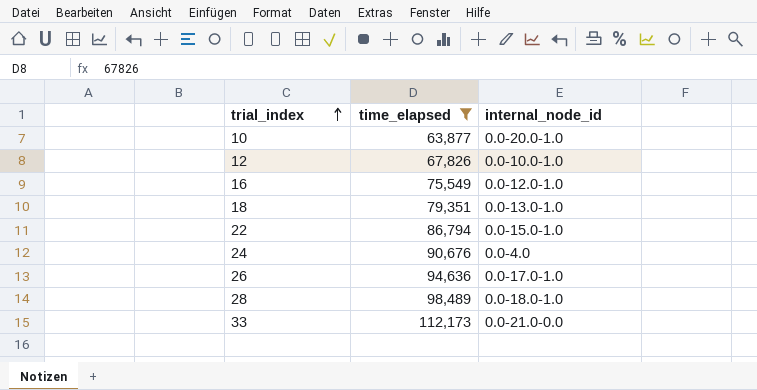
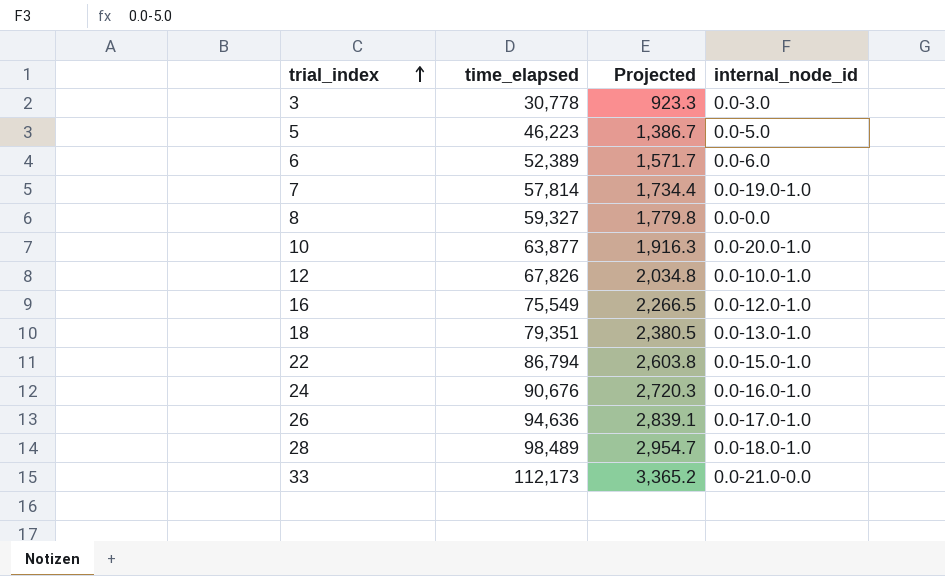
filter: time_elapsed >= 63,877 -> none
column Projected | formula: none -> [time_elapsed] * 0.03
24 | internal_node_id: 0.0-4.0 -> 0.0-16.0-1.0

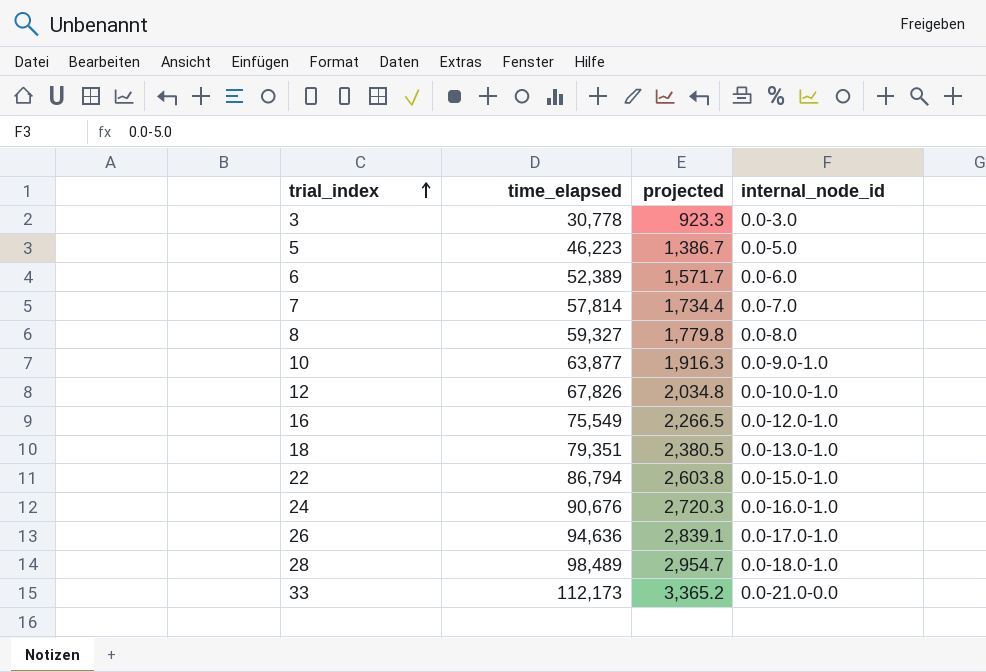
column name: Projected -> projected
7 | internal_node_id: 0.0-19.0-1.0 -> 0.0-7.0
8 | internal_node_id: 0.0-0.0 -> 0.0-8.0
10 | internal_node_id: 0.0-20.0-1.0 -> 0.0-9.0-1.0

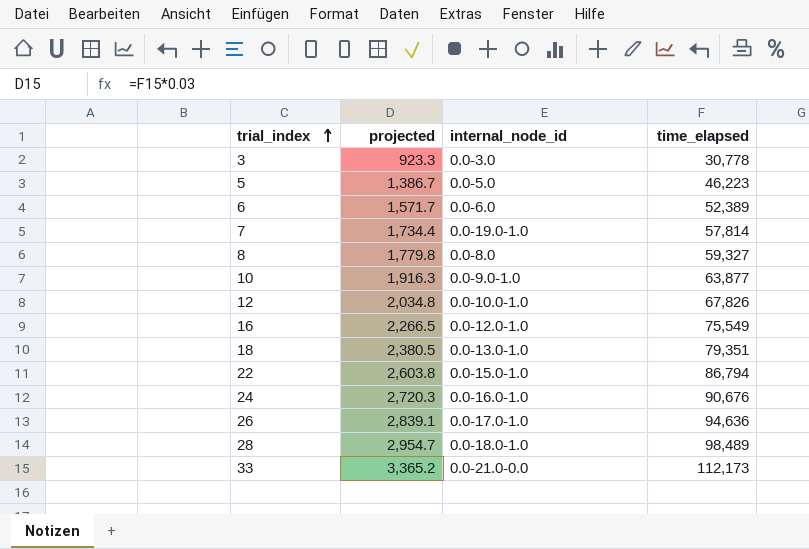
column time_elapsed | position: 2 -> 4
7 | internal_node_id: 0.0-7.0 -> 0.0-19.0-1.0

